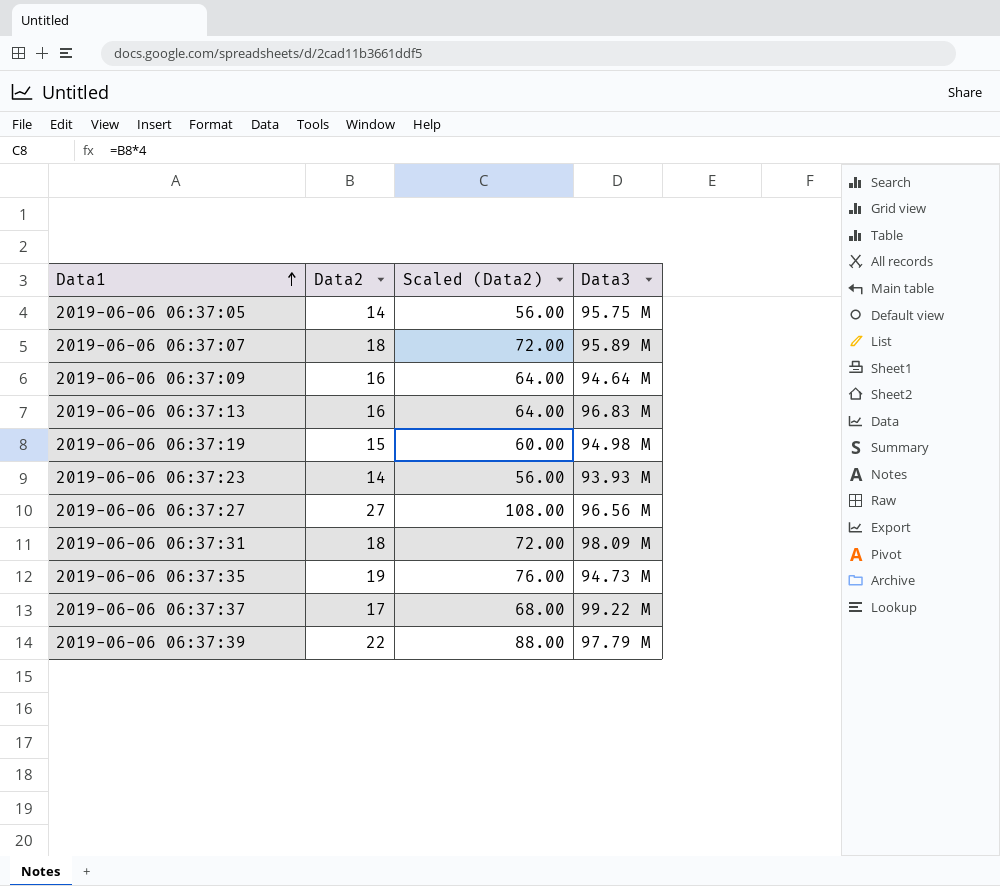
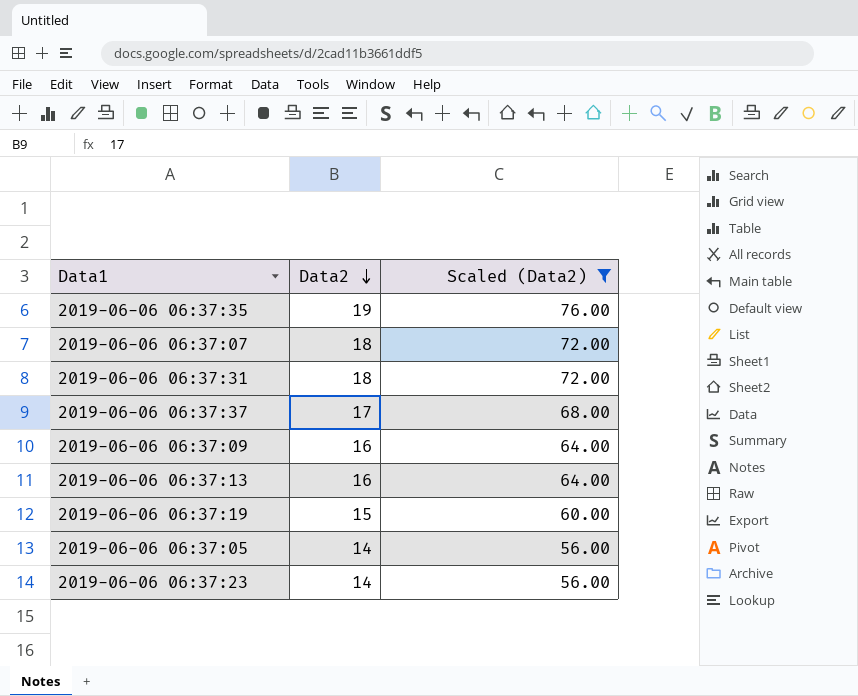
filter: none -> Scaled (Data2) <= 76.00
row order: Data1 ascending -> Data2 descending
column Data3 | position: 4 -> none

